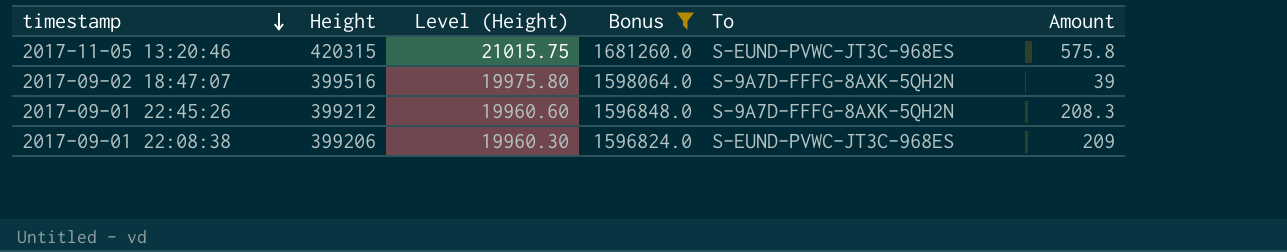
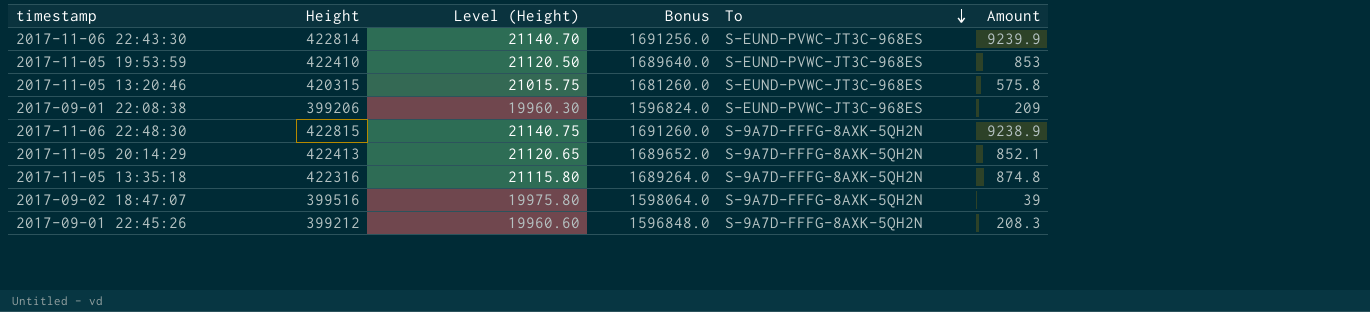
filter: Bonus <= 1681260.0 -> none
row order: timestamp descending -> To descending

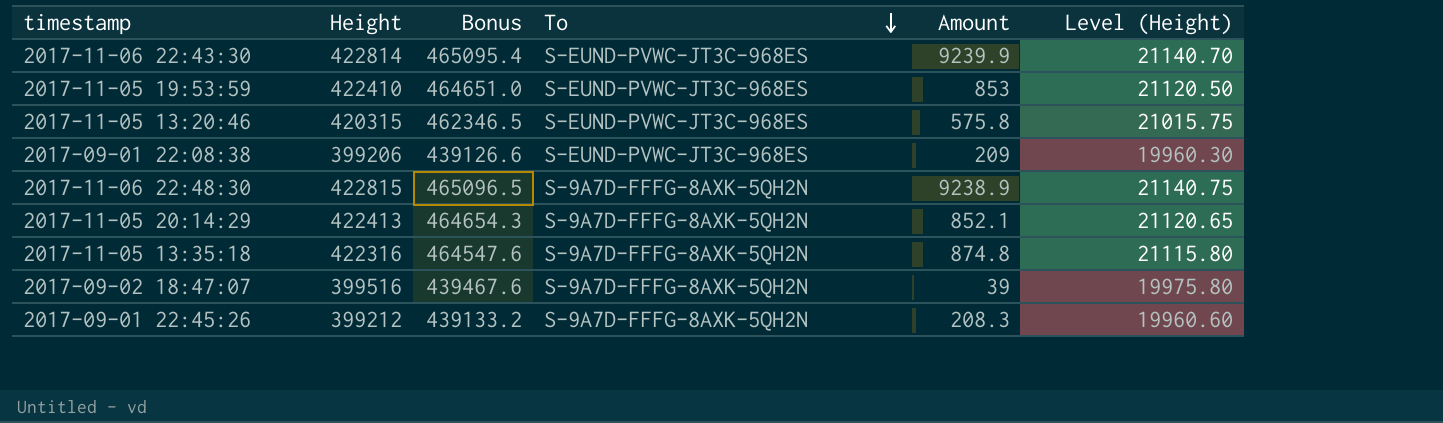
column Bonus | formula: [Height] * 4 -> [Height] * 1.1
column Level (Height) | position: 3 -> 6

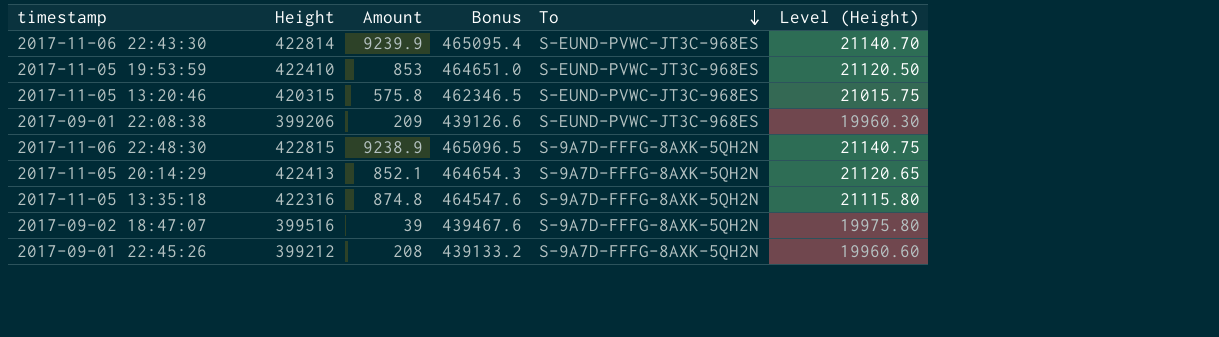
column Amount | position: 5 -> 3
2017-09-01 22:45:26 | Amount: 208.3 -> 208

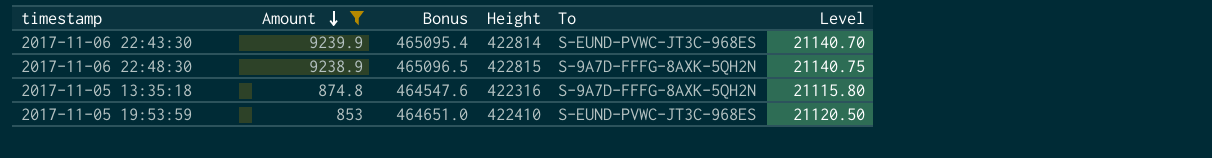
filter: none -> Amount >= 853
row order: To descending -> Amount descending
column Height | position: 2 -> 4
column name: Level (Height) -> Level

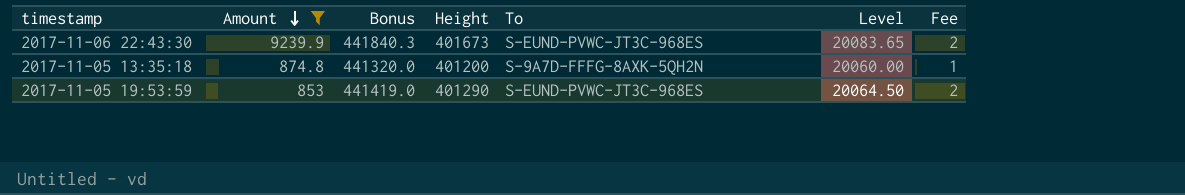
column Fee | position: none -> 7
row 2017-11-06 22:48:30: 9238.9 | 465096.5 | 422815 | S-9A7D-FFFG-8AXK-5QH2N | 21140.75 -> none
2017-11-06 22:43:30 | Bonus: 465095.4 -> 441840.3
2017-11-06 22:43:30 | Height: 422814 -> 401673
2017-11-06 22:43:30 | Level: 21140.70 -> 20083.65
2017-11-05 13:35:18 | Bonus: 464547.6 -> 441320.0
2017-11-05 13:35:18 | Height: 422316 -> 401200
2017-11-05 13:35:18 | Level: 21115.80 -> 20060.00
2017-11-05 19:53:59 | Bonus: 464651.0 -> 441419.0
2017-11-05 19:53:59 | Height: 422410 -> 401290
2017-11-05 19:53:59 | Level: 21120.50 -> 20064.50

